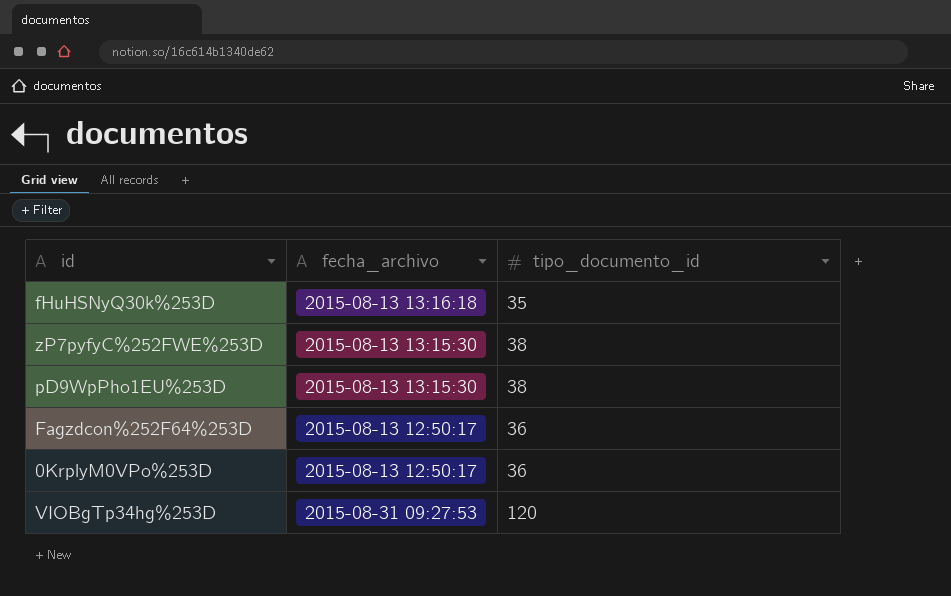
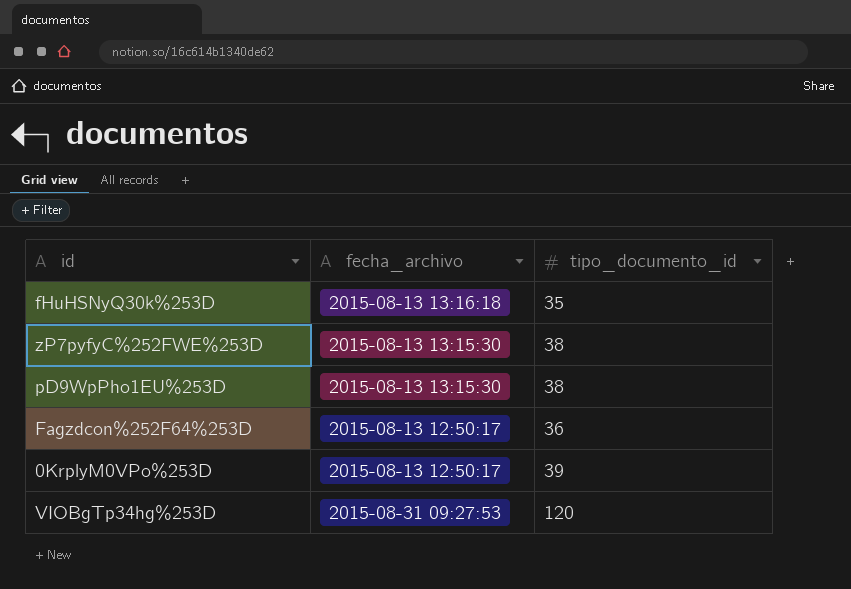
0KrplyM0VPo%253D | tipo_documento_id: 36 -> 39

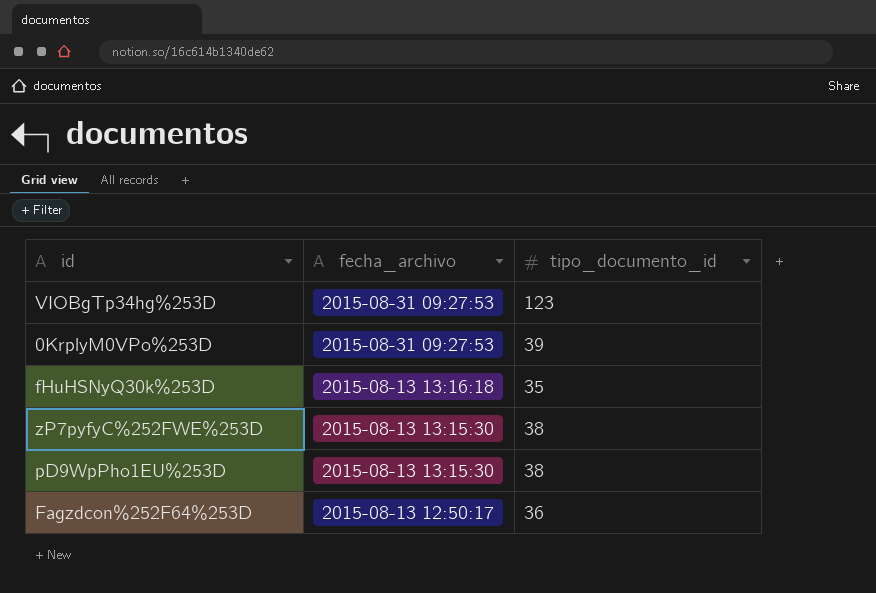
row order: none -> fecha_archivo descending
VIOBgTp34hg%253D | tipo_documento_id: 120 -> 123
0KrplyM0VPo%253D | fecha_archivo: 2015-08-13 12:50:17 -> 2015-08-31 09:27:53

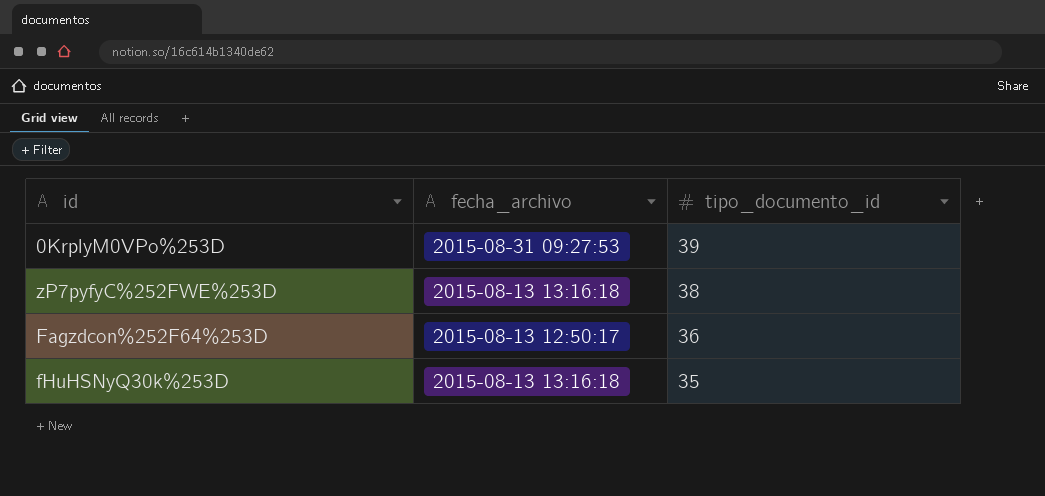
row order: fecha_archivo descending -> tipo_documento_id descending
row VIOBgTp34hg%253D: 2015-08-31 09:27:53 | 123 -> none
row pD9WpPho1EU%253D: 2015-08-13 13:15:30 | 38 -> none
zP7pyfyC%252FWE%253D | fecha_archivo: 2015-08-13 13:15:30 -> 2015-08-13 13:16:18

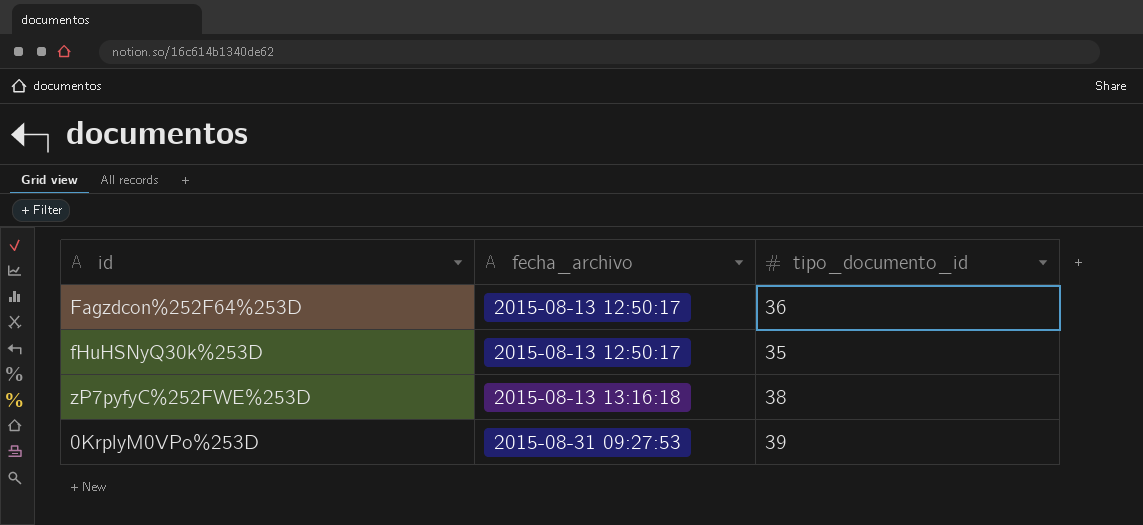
row order: tipo_documento_id descending -> fecha_archivo ascending
fHuHSNyQ30k%253D | fecha_archivo: 2015-08-13 13:16:18 -> 2015-08-13 12:50:17

